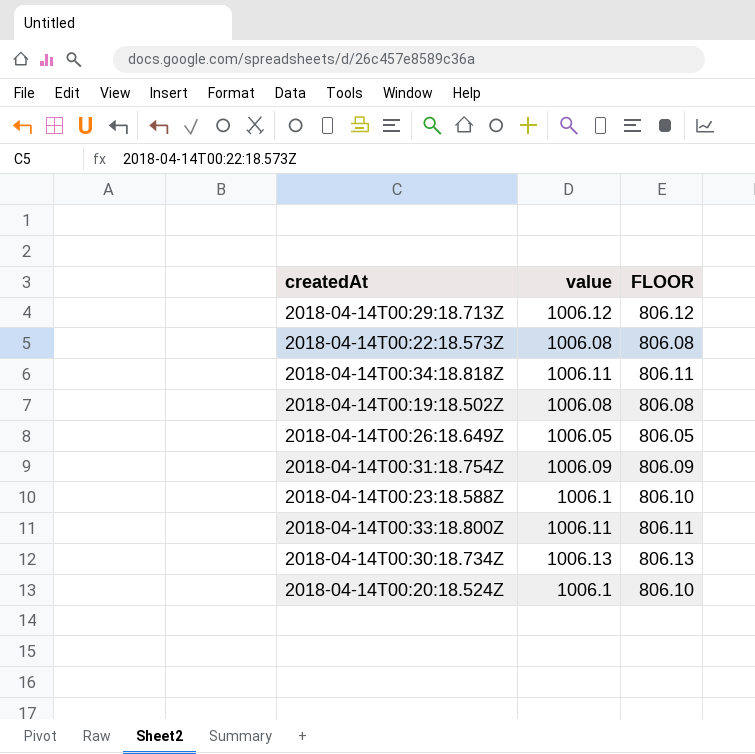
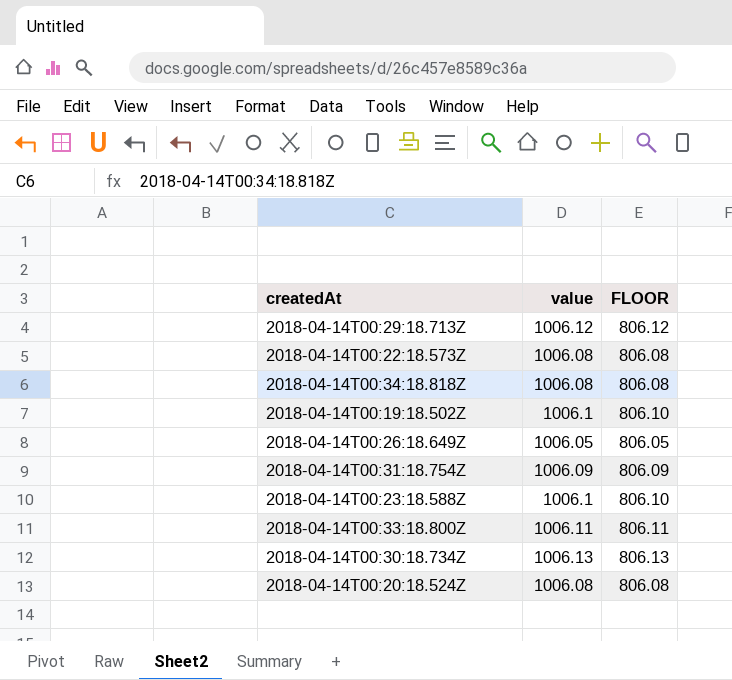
2018-04-14T00:34:18.818Z | value: 1006.11 -> 1006.08
2018-04-14T00:34:18.818Z | FLOOR: 806.11 -> 806.08
2018-04-14T00:19:18.502Z | value: 1006.08 -> 1006.1
2018-04-14T00:19:18.502Z | FLOOR: 806.08 -> 806.10
2018-04-14T00:20:18.524Z | value: 1006.1 -> 1006.08
2018-04-14T00:20:18.524Z | FLOOR: 806.10 -> 806.08

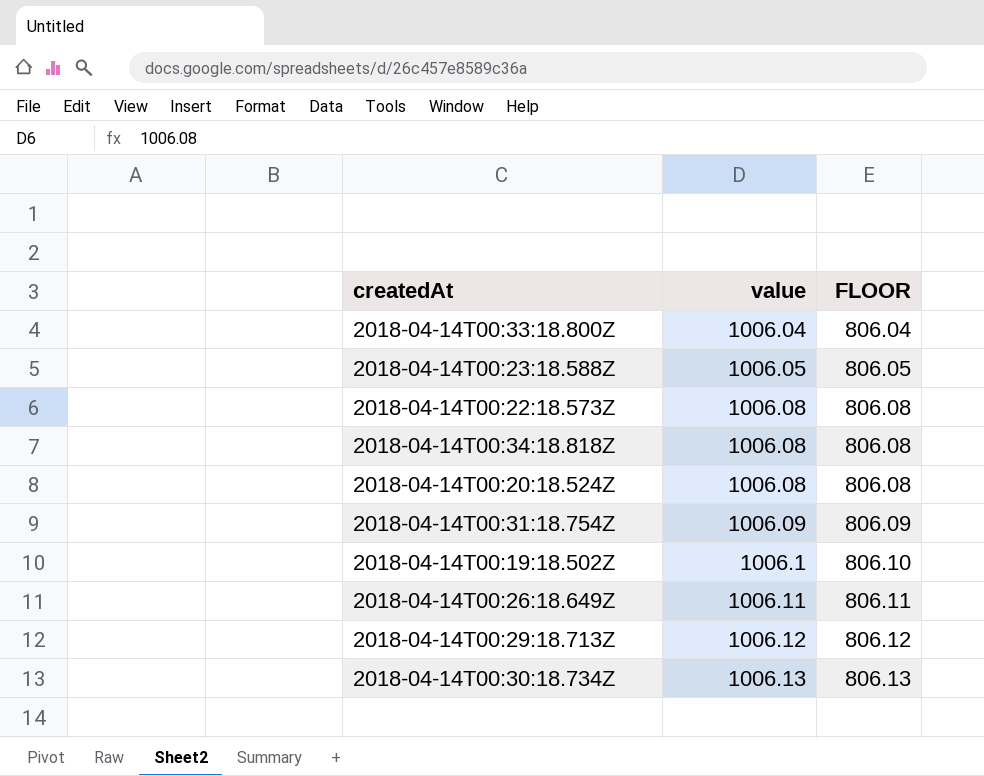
row order: none -> value ascending
2018-04-14T00:33:18.800Z | value: 1006.11 -> 1006.04
2018-04-14T00:33:18.800Z | FLOOR: 806.11 -> 806.04
2018-04-14T00:23:18.588Z | value: 1006.1 -> 1006.05
2018-04-14T00:23:18.588Z | FLOOR: 806.10 -> 806.05
2018-04-14T00:26:18.649Z | value: 1006.05 -> 1006.11
2018-04-14T00:26:18.649Z | FLOOR: 806.05 -> 806.11

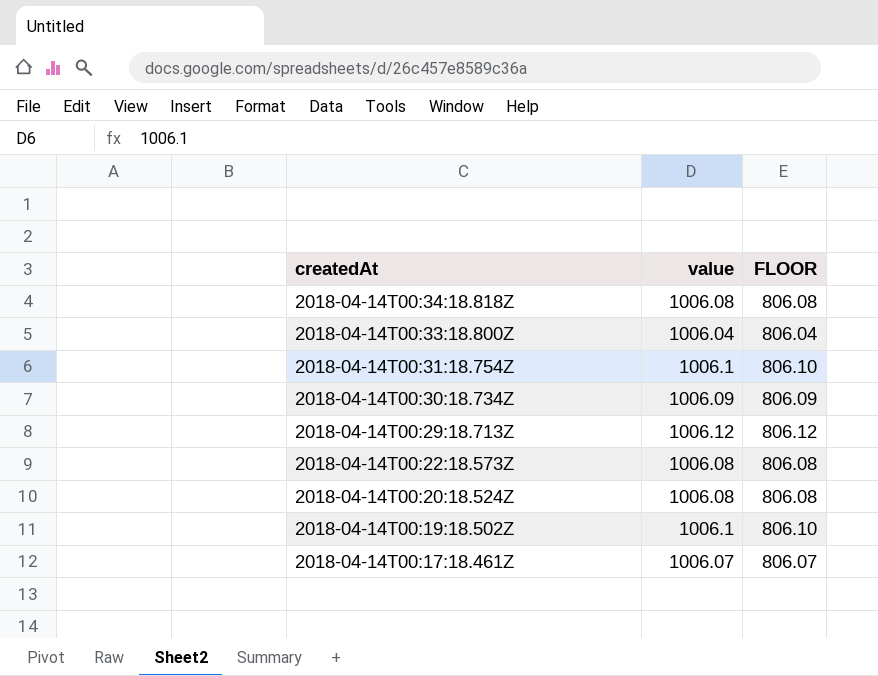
row order: value ascending -> createdAt descending
row 2018-04-14T00:23:18.588Z: 1006.05 | 806.05 -> none
row 2018-04-14T00:26:18.649Z: 1006.11 | 806.11 -> none
2018-04-14T00:31:18.754Z | value: 1006.09 -> 1006.1
2018-04-14T00:31:18.754Z | FLOOR: 806.09 -> 806.10
2018-04-14T00:30:18.734Z | value: 1006.13 -> 1006.09
2018-04-14T00:30:18.734Z | FLOOR: 806.13 -> 806.09
row 2018-04-14T00:17:18.461Z: none -> 1006.07 | 806.07

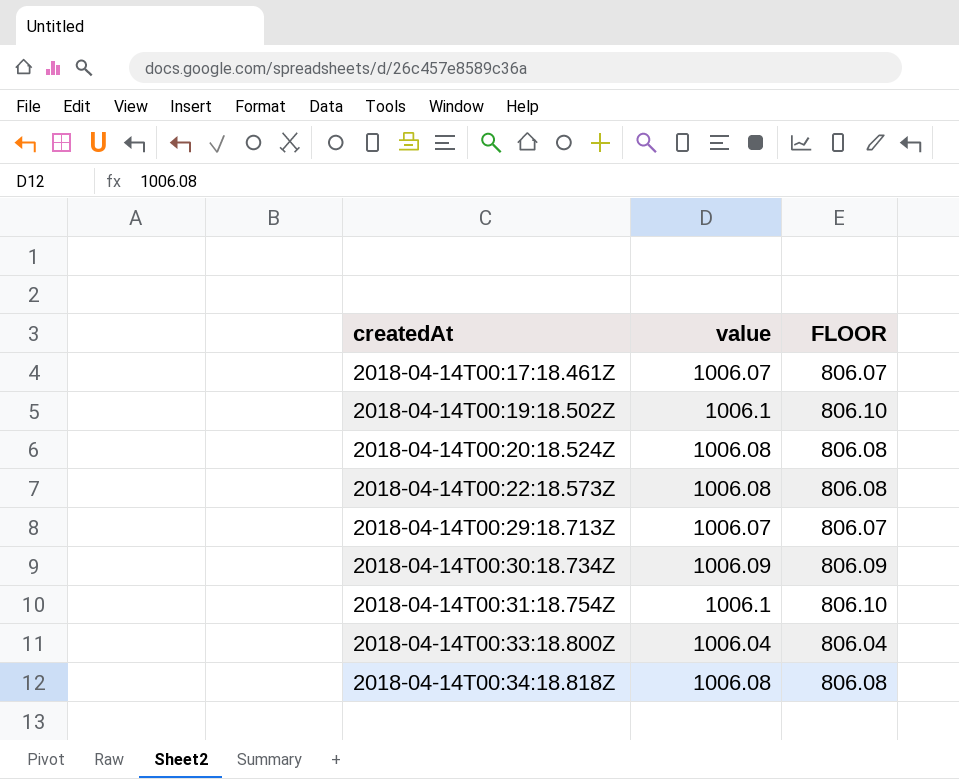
row order: createdAt descending -> createdAt ascending
2018-04-14T00:29:18.713Z | value: 1006.12 -> 1006.07
2018-04-14T00:29:18.713Z | FLOOR: 806.12 -> 806.07

